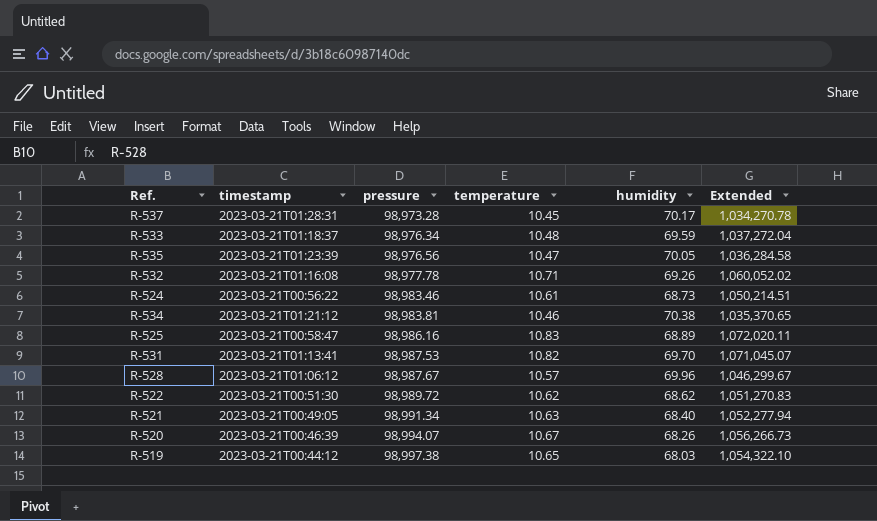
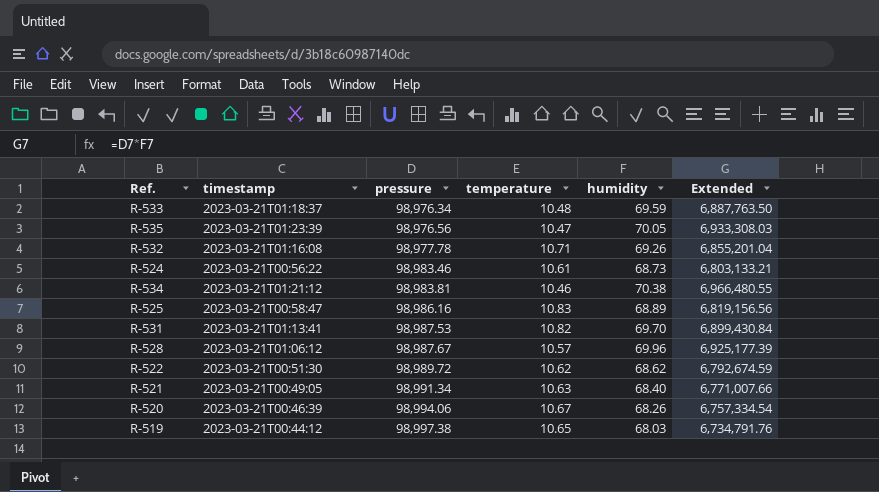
column Extended | formula: [pressure] * [temperature] -> [pressure] * [humidity]
row R-537: 2023-03-21T01:28:31 | 98,973.28 | 10.45 | 70.17 | 1,034,270.78 -> none
R-520 | pressure: 98,994.07 -> 98,994.06

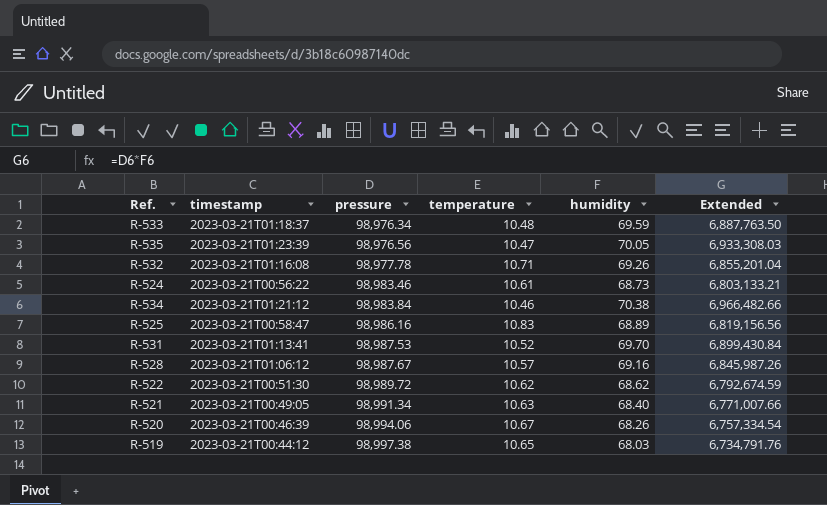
R-534 | pressure: 98,983.81 -> 98,983.84
R-534 | Extended: 6,966,480.55 -> 6,966,482.66
R-531 | temperature: 10.82 -> 10.52
R-528 | humidity: 69.96 -> 69.16
R-528 | Extended: 6,925,177.39 -> 6,845,987.26

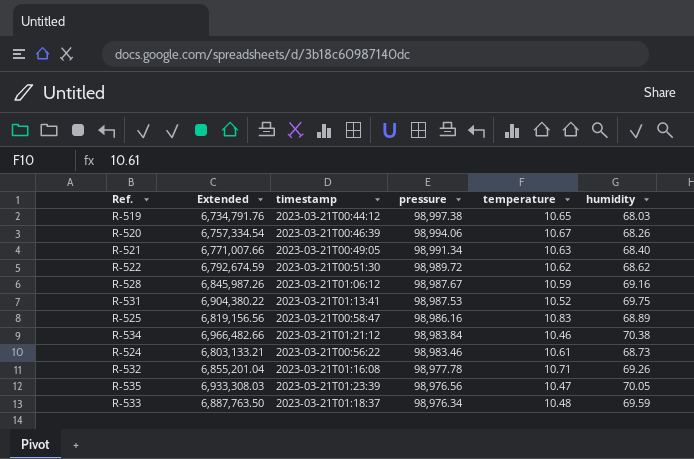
row order: pressure ascending -> pressure descending
column Extended | position: 6 -> 2
R-528 | temperature: 10.57 -> 10.59
R-531 | Extended: 6,899,430.84 -> 6,904,380.22
R-531 | humidity: 69.70 -> 69.75

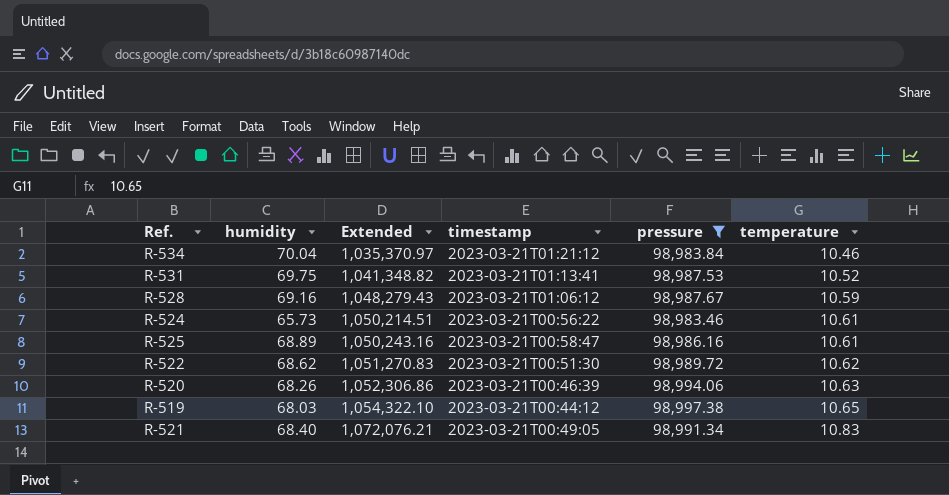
filter: none -> pressure >= 98,983.46
row order: pressure descending -> Extended ascending
column humidity | position: 6 -> 2
column Extended | formula: [pressure] * [humidity] -> [pressure] * [temperature]
R-534 | humidity: 70.38 -> 70.04
R-524 | humidity: 68.73 -> 65.73
R-525 | temperature: 10.83 -> 10.61
R-520 | temperature: 10.67 -> 10.63
R-521 | temperature: 10.63 -> 10.83

